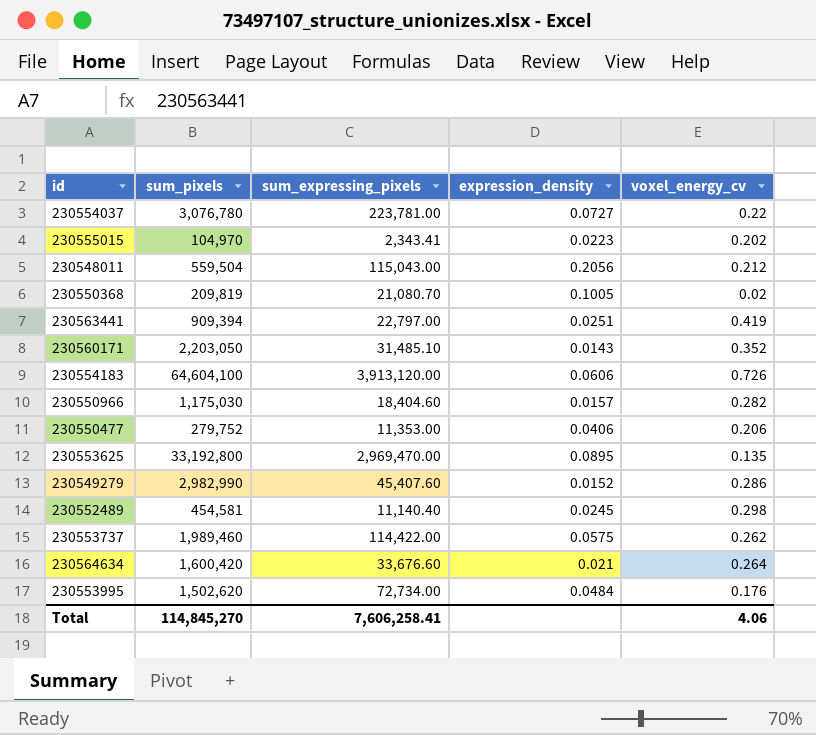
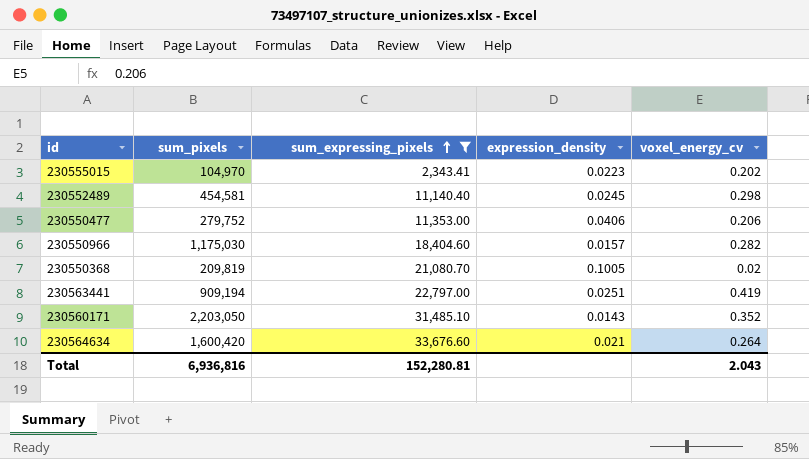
filter: none -> sum_expressing_pixels <= 33,676.60
row order: none -> sum_expressing_pixels ascending
230563441 | sum_pixels: 909,394 -> 909,194
Total | sum_pixels: 114,845,270 -> 6,936,816
Total | sum_expressing_pixels: 7,606,258.41 -> 152,280.81
Total | voxel_energy_cv: 4.06 -> 2.043

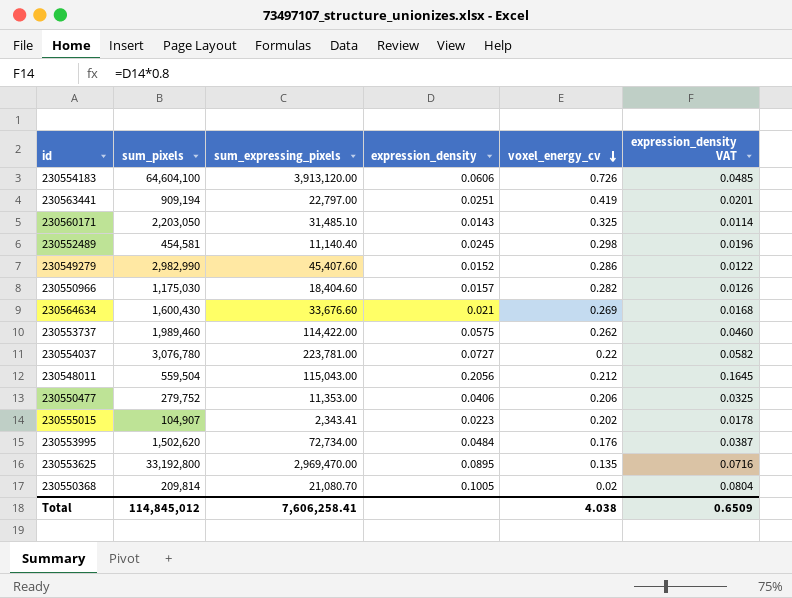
filter: sum_expressing_pixels <= 33,676.60 -> none
row order: sum_expressing_pixels ascending -> voxel_energy_cv descending
column expression_density VAT | formula: none -> [expression_density] * 0.8
230560171 | voxel_energy_cv: 0.352 -> 0.325
230564634 | sum_pixels: 1,600,420 -> 1,600,430
230564634 | voxel_energy_cv: 0.264 -> 0.269
230555015 | sum_pixels: 104,970 -> 104,907
230550368 | sum_pixels: 209,819 -> 209,814
Total | sum_pixels: 6,936,816 -> 114,845,012
Total | sum_expressing_pixels: 152,280.81 -> 7,606,258.41
Total | voxel_energy_cv: 2.043 -> 4.038

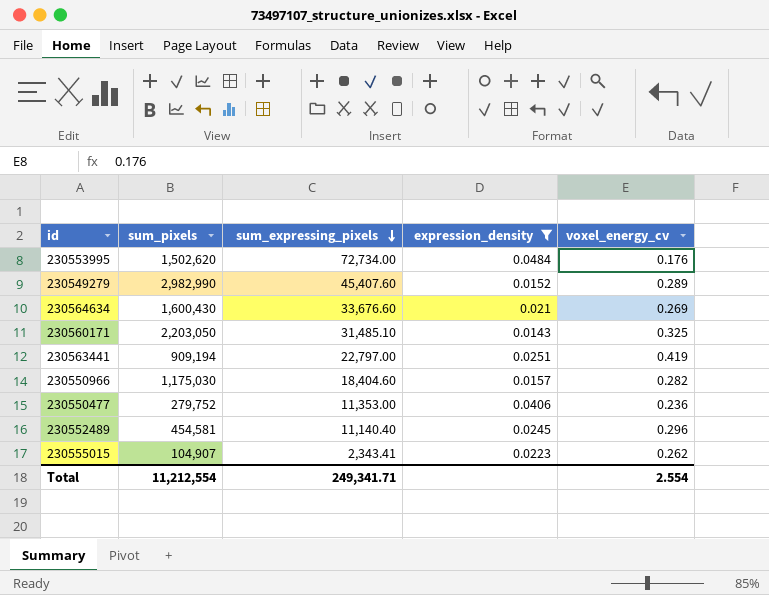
filter: none -> expression_density <= 0.0484
row order: voxel_energy_cv descending -> sum_expressing_pixels descending
column expression_density VAT | formula: [expression_density] * 0.8 -> none
230549279 | voxel_energy_cv: 0.286 -> 0.289
230550477 | voxel_energy_cv: 0.206 -> 0.236
230552489 | voxel_energy_cv: 0.298 -> 0.296
230555015 | voxel_energy_cv: 0.202 -> 0.262
Total | sum_pixels: 114,845,012 -> 11,212,554
Total | sum_expressing_pixels: 7,606,258.41 -> 249,341.71
Total | voxel_energy_cv: 4.038 -> 2.554

